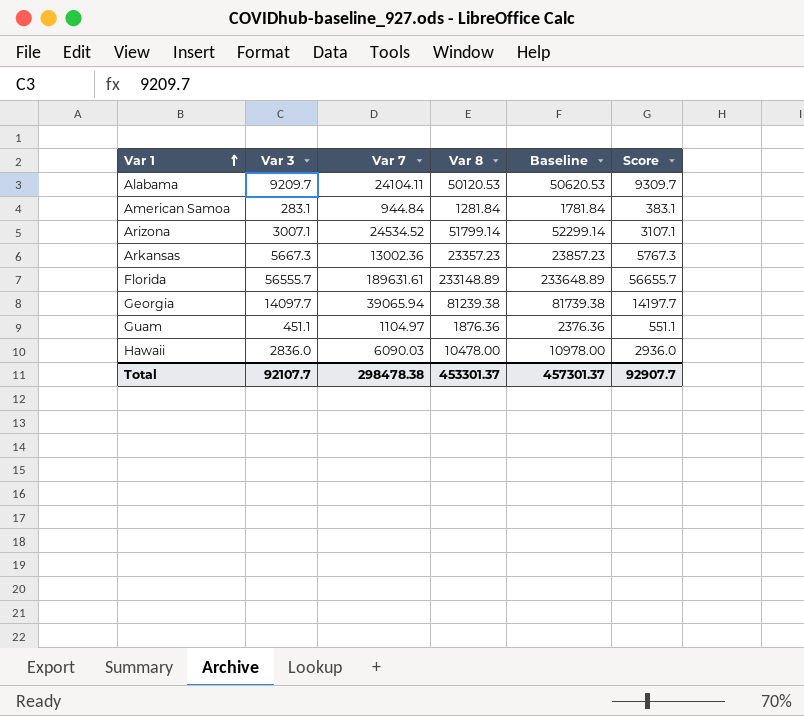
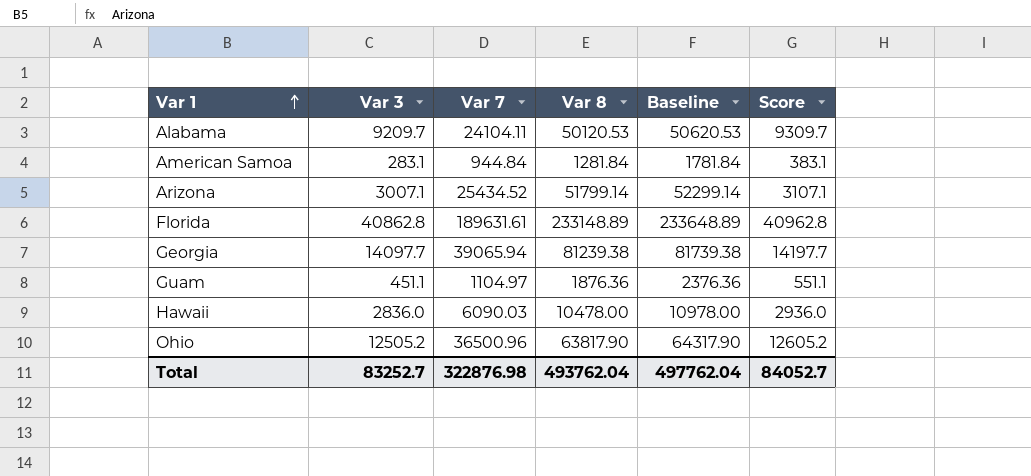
row Arkansas: 5667.3 | 13002.36 | 23357.23 | 23857.23 | 5767.3 -> none
Arizona | Var 7: 24534.52 -> 25434.52
Florida | Var 3: 56555.7 -> 40862.8
Florida | Score: 56655.7 -> 40962.8
row Ohio: none -> 12505.2 | 36500.96 | 63817.90 | 64317.90 | 12605.2
Total | Var 3: 92107.7 -> 83252.7
Total | Var 7: 298478.38 -> 322876.98
Total | Var 8: 453301.37 -> 493762.04
Total | Baseline: 457301.37 -> 497762.04
Total | Score: 92907.7 -> 84052.7

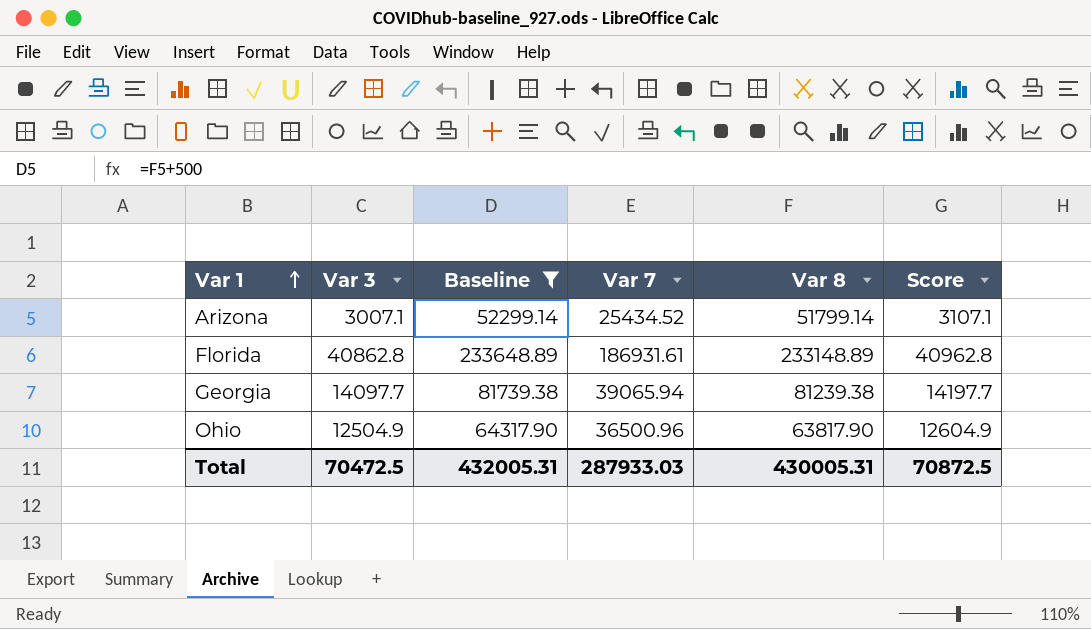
filter: none -> Baseline >= 52299.14
column Baseline | position: 5 -> 3
Florida | Var 7: 189631.61 -> 186931.61
Ohio | Var 3: 12505.2 -> 12504.9
Ohio | Score: 12605.2 -> 12604.9
Total | Var 3: 83252.7 -> 70472.5
Total | Baseline: 497762.04 -> 432005.31
Total | Var 7: 322876.98 -> 287933.03
Total | Var 8: 493762.04 -> 430005.31
Total | Score: 84052.7 -> 70872.5

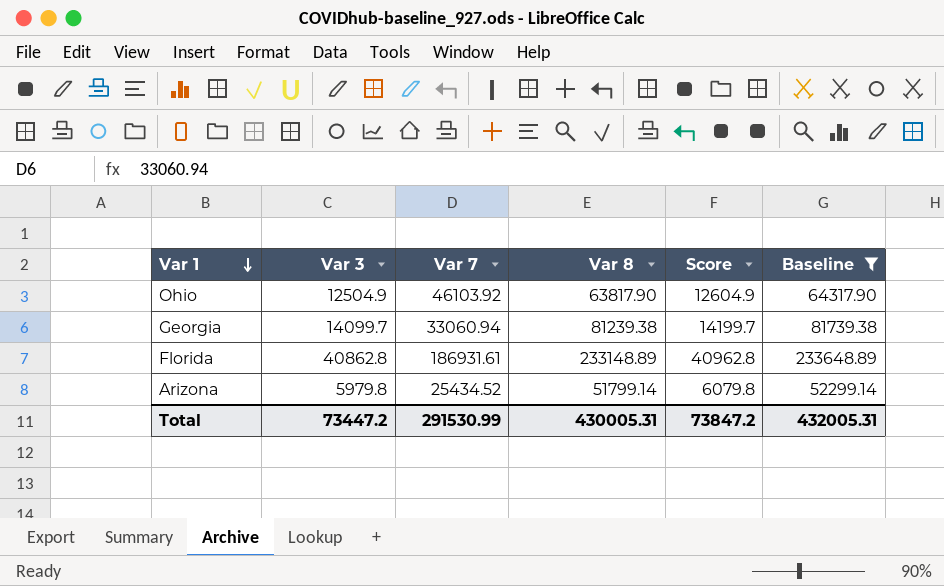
row order: Var 1 ascending -> Var 1 descending
column Baseline | position: 3 -> 6
Ohio | Var 7: 36500.96 -> 46103.92
Georgia | Var 3: 14097.7 -> 14099.7
Georgia | Var 7: 39065.94 -> 33060.94
Georgia | Score: 14197.7 -> 14199.7
Arizona | Var 3: 3007.1 -> 5979.8
Arizona | Score: 3107.1 -> 6079.8
Total | Var 3: 70472.5 -> 73447.2
Total | Var 7: 287933.03 -> 291530.99
Total | Score: 70872.5 -> 73847.2

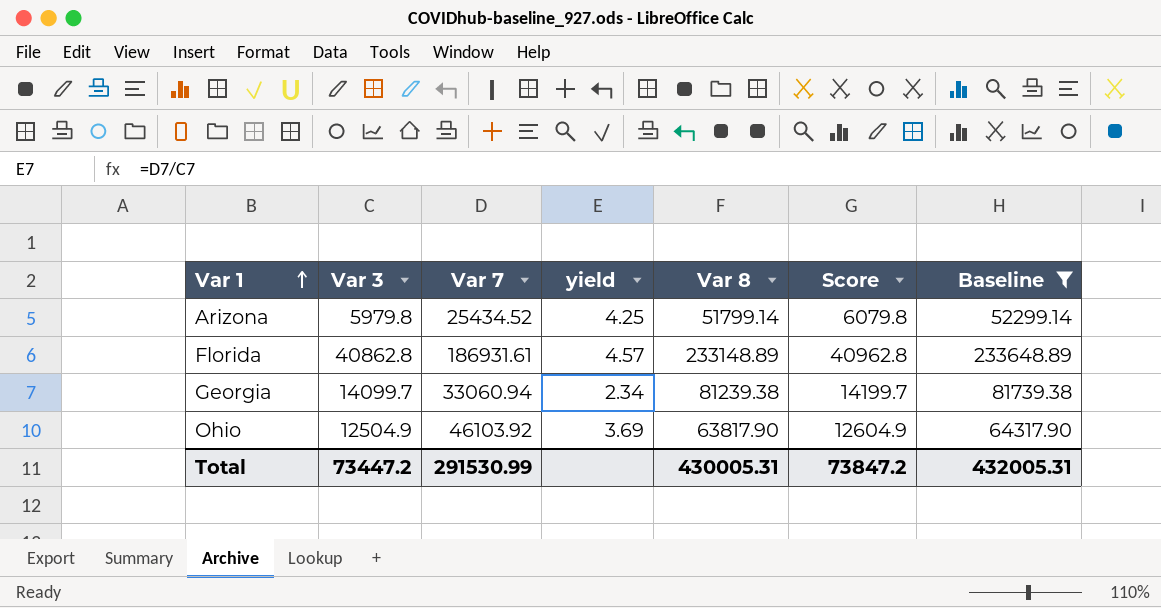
row order: Var 1 descending -> Var 1 ascending
column yield | formula: none -> [Var 7] / [Var 3]

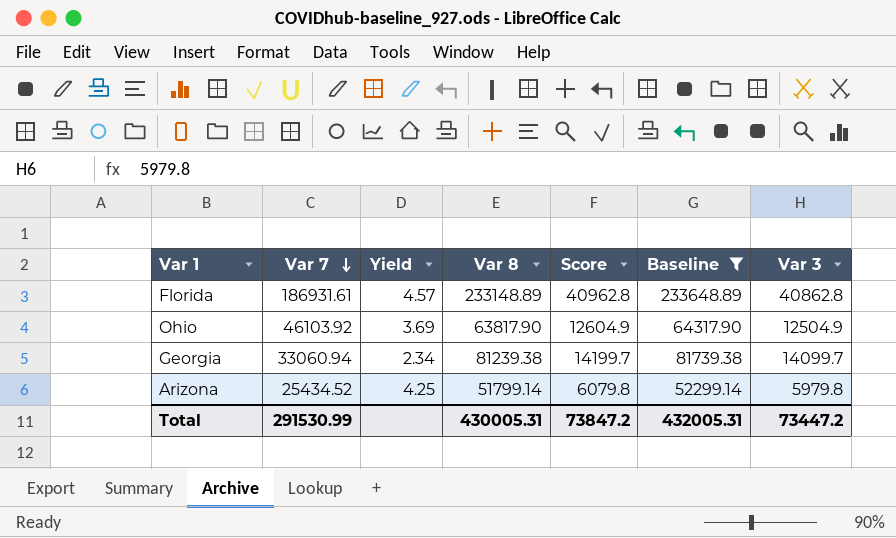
row order: Var 1 ascending -> Var 7 descending
column name: yield -> Yield
column Var 3 | position: 2 -> 7

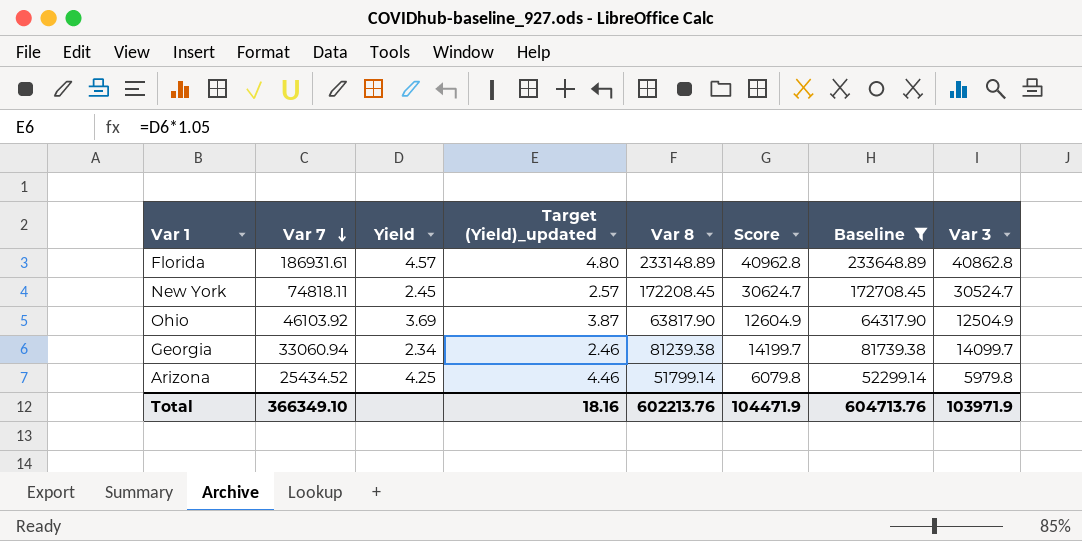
column Target (Yield)_updated | formula: none -> [Yield] * 1.05
row New York: none -> 74818.11 | 2.45 | 2.57 | 172208.45 | 30624.7 | 172708.45 | 30524.7
Total | Var 7: 291530.99 -> 366349.10
Total | Var 8: 430005.31 -> 602213.76
Total | Score: 73847.2 -> 104471.9
Total | Baseline: 432005.31 -> 604713.76
Total | Var 3: 73447.2 -> 103971.9

